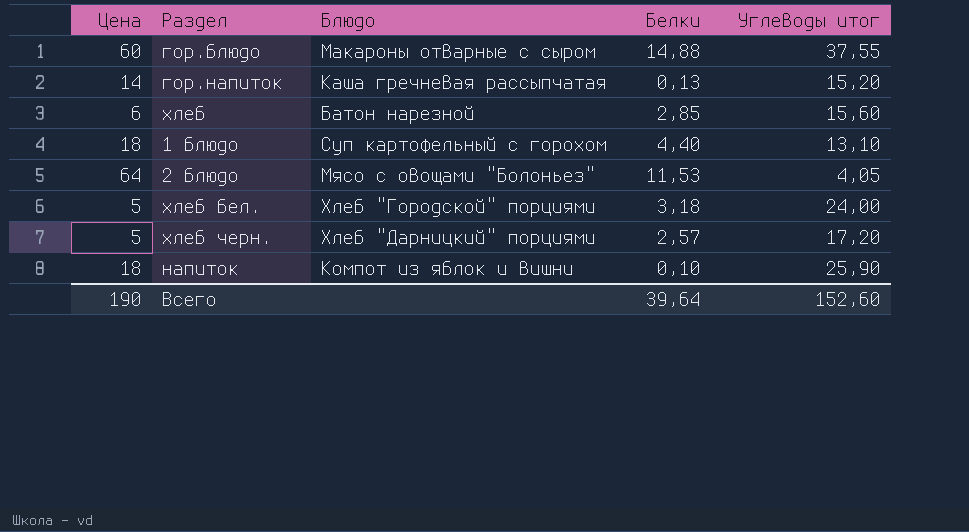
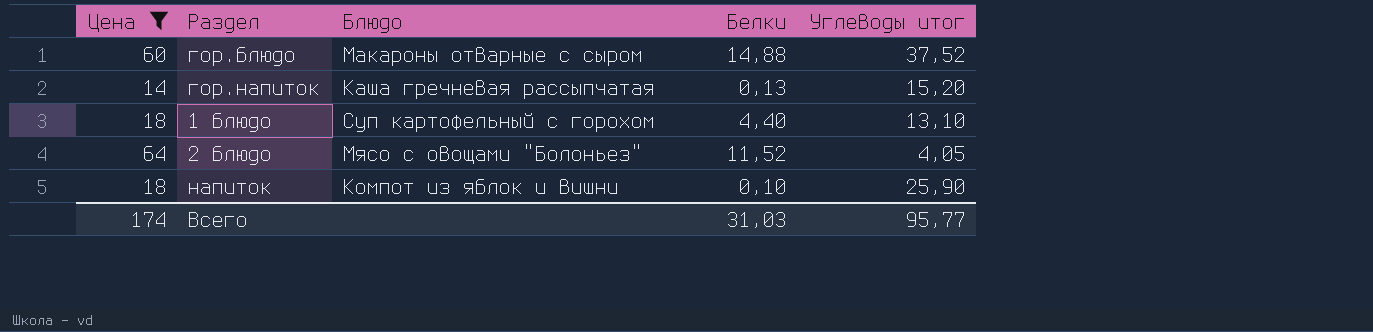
filter: none -> Цена >= 14
гор.блюдо | Углеводы итог: 37,55 -> 37,52
2 блюдо | Белки: 11,53 -> 11,52
Всего | Цена: 190 -> 174
Всего | Белки: 39,64 -> 31,03
Всего | Углеводы итог: 152,60 -> 95,77

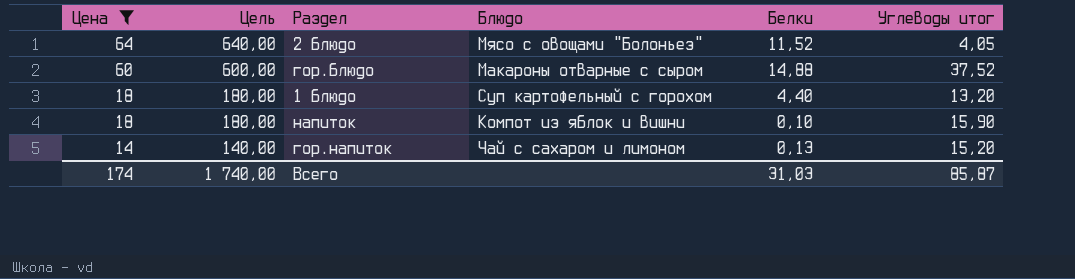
row order: none -> Цена descending
column Цель | formula: none -> [Цена] * 10
1 блюдо | Углеводы итог: 13,10 -> 13,20
напиток | Углеводы итог: 25,90 -> 15,90
гор.напиток | Блюдо: Каша гречневая рассыпчатая -> Чай с сахаром и лимоном
Всего | Углеводы итог: 95,77 -> 85,87

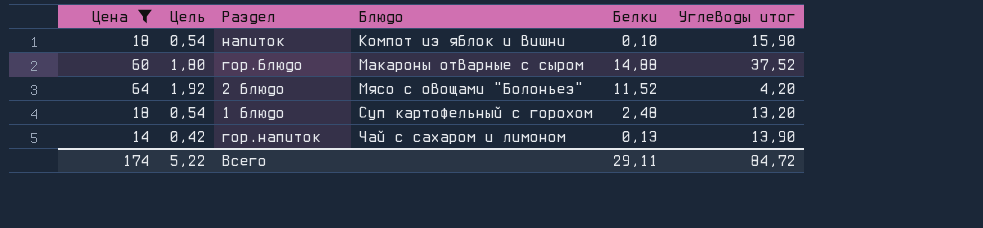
row order: Цена descending -> Блюдо ascending
column Цель | formula: [Цена] * 10 -> [Цена] * 0,03
2 блюдо | Углеводы итог: 4,05 -> 4,20
1 блюдо | Белки: 4,40 -> 2,48
гор.напиток | Углеводы итог: 15,20 -> 13,90
Всего | Цель: 1 740,00 -> 5,22
Всего | Белки: 31,03 -> 29,11
Всего | Углеводы итог: 85,87 -> 84,72

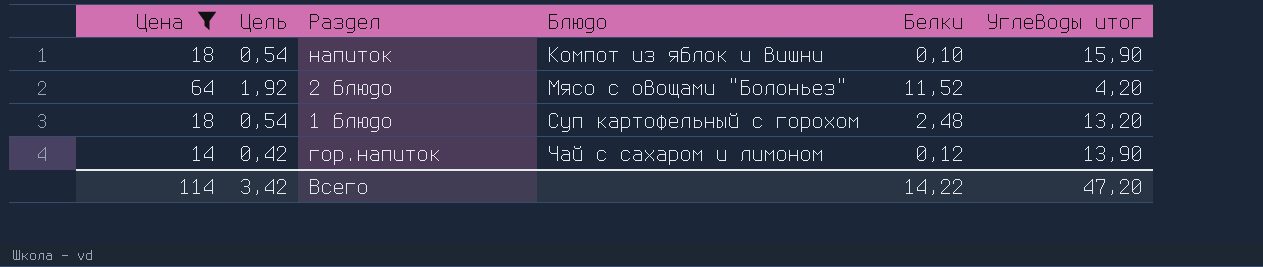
row гор.блюдо: 60 | 1,80 | Макароны отварные с сыром | 14,88 | 37,52 -> none
гор.напиток | Белки: 0,13 -> 0,12
Всего | Цена: 174 -> 114
Всего | Цель: 5,22 -> 3,42
Всего | Белки: 29,11 -> 14,22
Всего | Углеводы итог: 84,72 -> 47,20

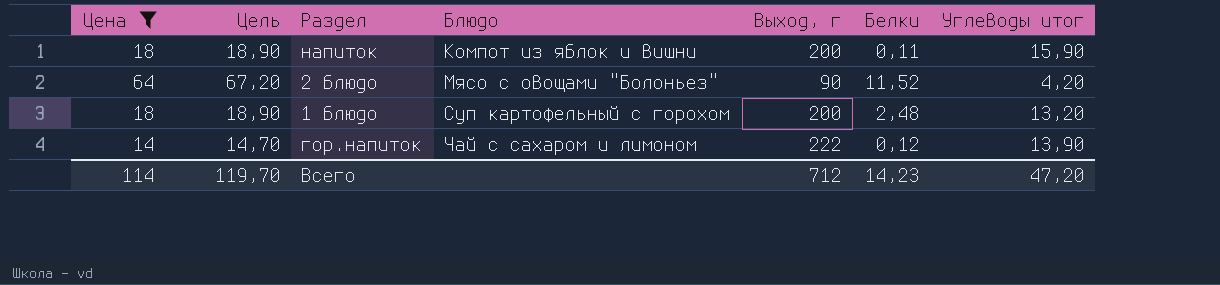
column Цель | formula: [Цена] * 0,03 -> [Цена] * 1,05
column Выход, г | position: none -> 5
напиток | Белки: 0,10 -> 0,11
Всего | Цель: 3,42 -> 119,70
Всего | Белки: 14,22 -> 14,23

